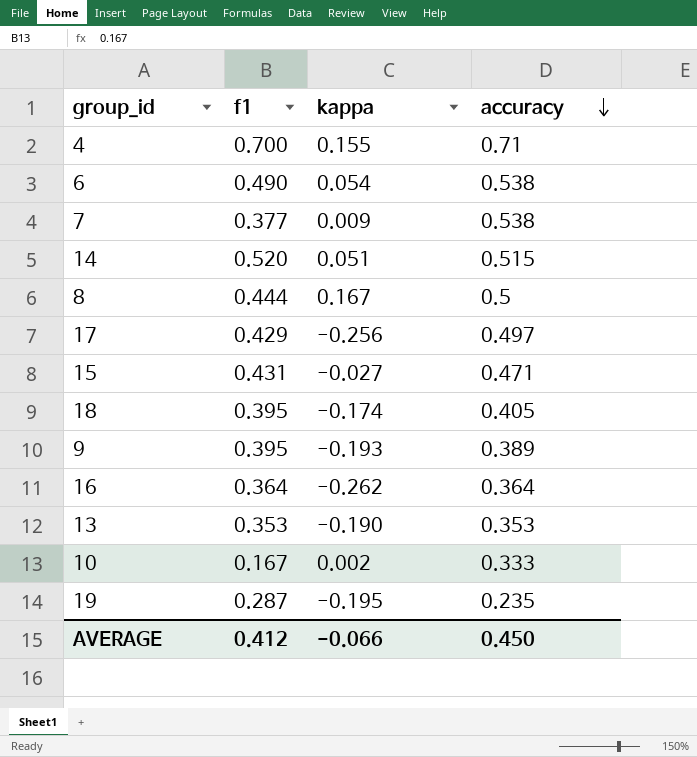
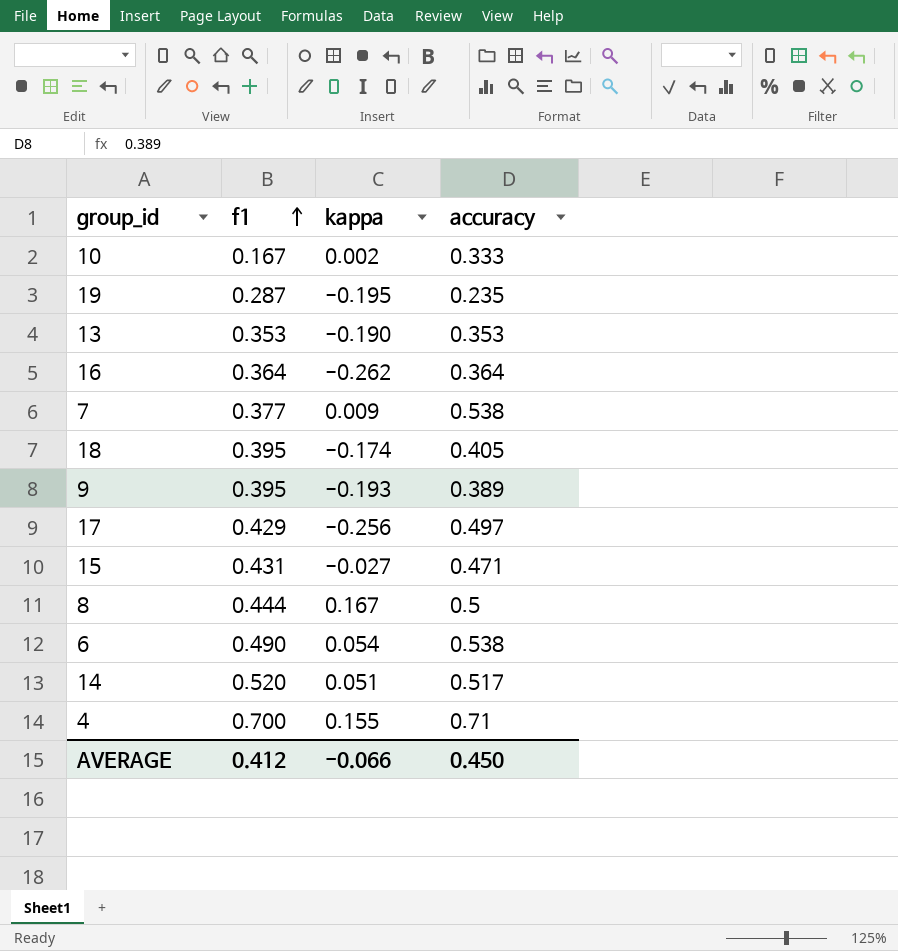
row order: accuracy descending -> f1 ascending
14 | accuracy: 0.515 -> 0.517

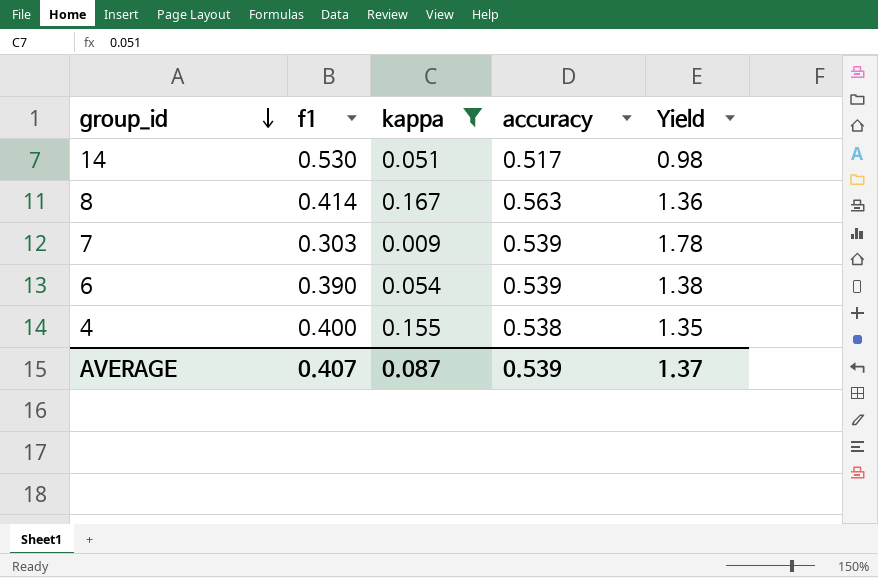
filter: none -> kappa >= 0.009
row order: f1 ascending -> group_id descending
column Yield | formula: none -> [accuracy] / [f1]
14 | f1: 0.520 -> 0.530
8 | f1: 0.444 -> 0.414
8 | accuracy: 0.5 -> 0.563
7 | f1: 0.377 -> 0.303
7 | accuracy: 0.538 -> 0.539
6 | f1: 0.490 -> 0.390
6 | accuracy: 0.538 -> 0.539
4 | f1: 0.700 -> 0.400
4 | accuracy: 0.71 -> 0.538
AVERAGE | f1: 0.412 -> 0.407
AVERAGE | kappa: -0.066 -> 0.087
AVERAGE | accuracy: 0.450 -> 0.539

